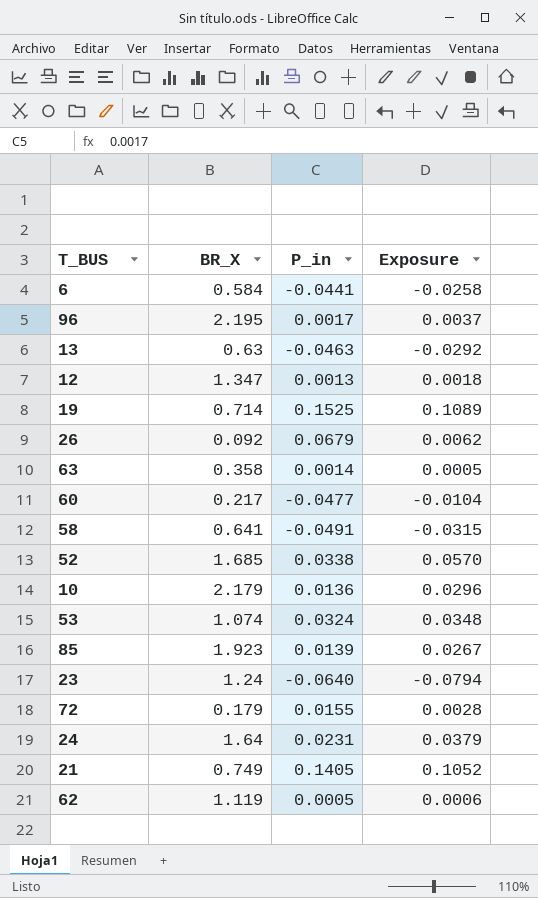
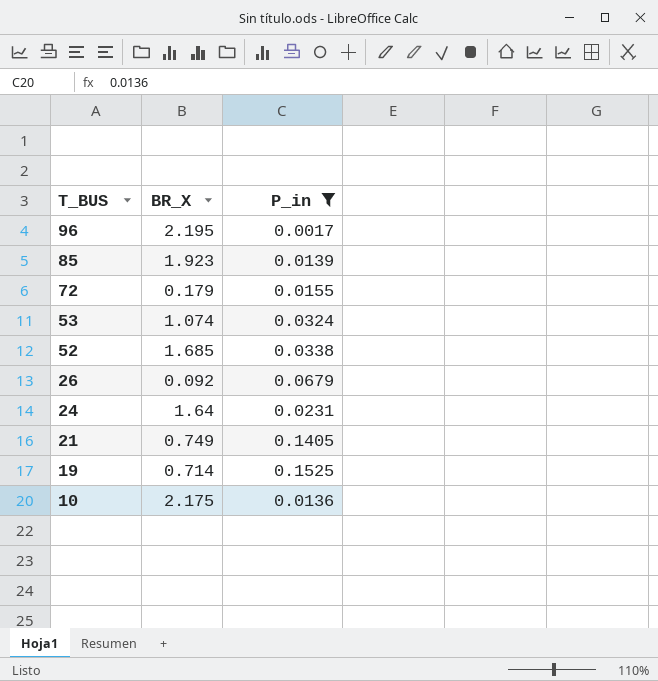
filter: none -> P_in >= 0.0017
row order: none -> T_BUS descending
column Exposure | formula: [BR_X] * [P_in] -> none
10 | BR_X: 2.179 -> 2.175

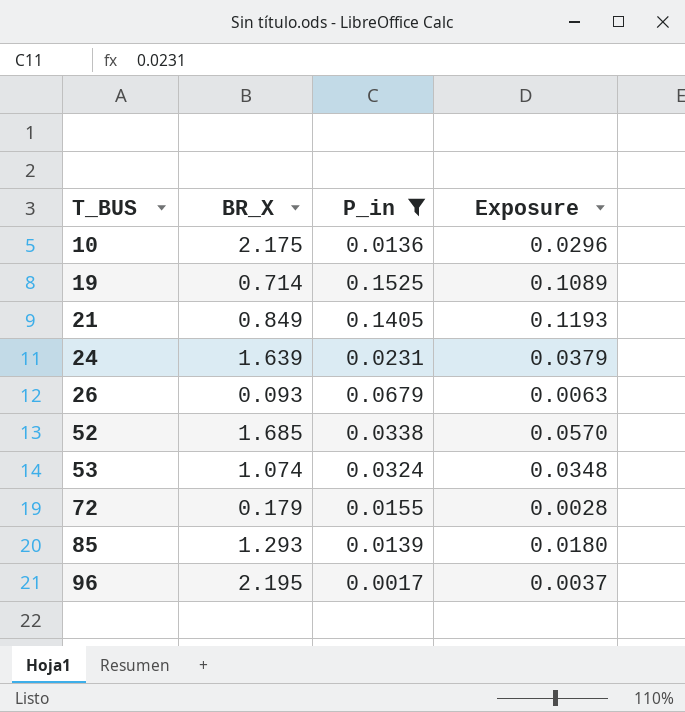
row order: T_BUS descending -> T_BUS ascending
column Exposure | formula: none -> [BR_X] * [P_in]
21 | BR_X: 0.749 -> 0.849
24 | BR_X: 1.64 -> 1.639
26 | BR_X: 0.092 -> 0.093
85 | BR_X: 1.923 -> 1.293

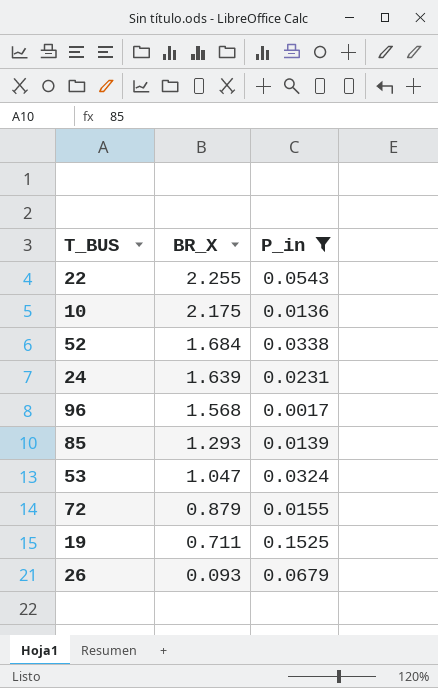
row order: T_BUS ascending -> BR_X descending
column Exposure | formula: [BR_X] * [P_in] -> none
row 21: 0.849 | 0.1405 | 0.1193 -> none
row 22: none -> 2.255 | 0.0543
52 | BR_X: 1.685 -> 1.684
96 | BR_X: 2.195 -> 1.568
53 | BR_X: 1.074 -> 1.047
72 | BR_X: 0.179 -> 0.879
19 | BR_X: 0.714 -> 0.711

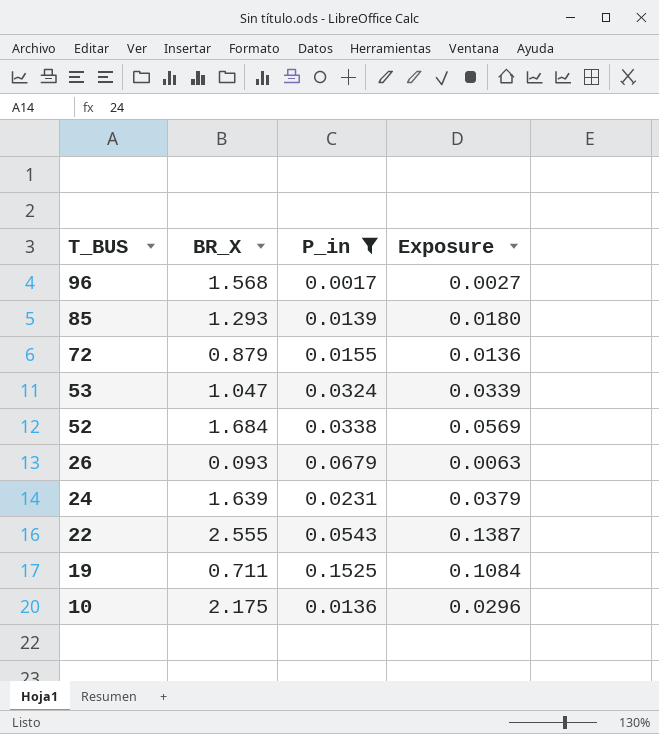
row order: BR_X descending -> T_BUS descending
column Exposure | formula: none -> [BR_X] * [P_in]
22 | BR_X: 2.255 -> 2.555

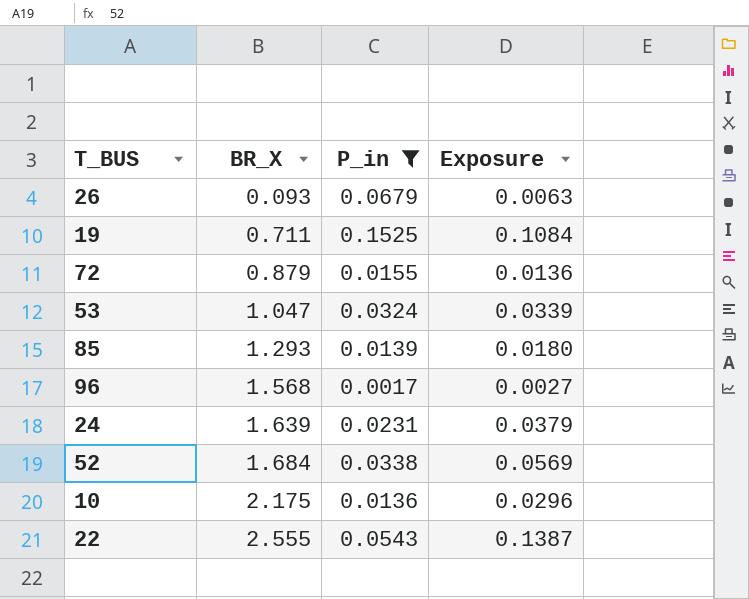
row order: T_BUS descending -> BR_X ascending

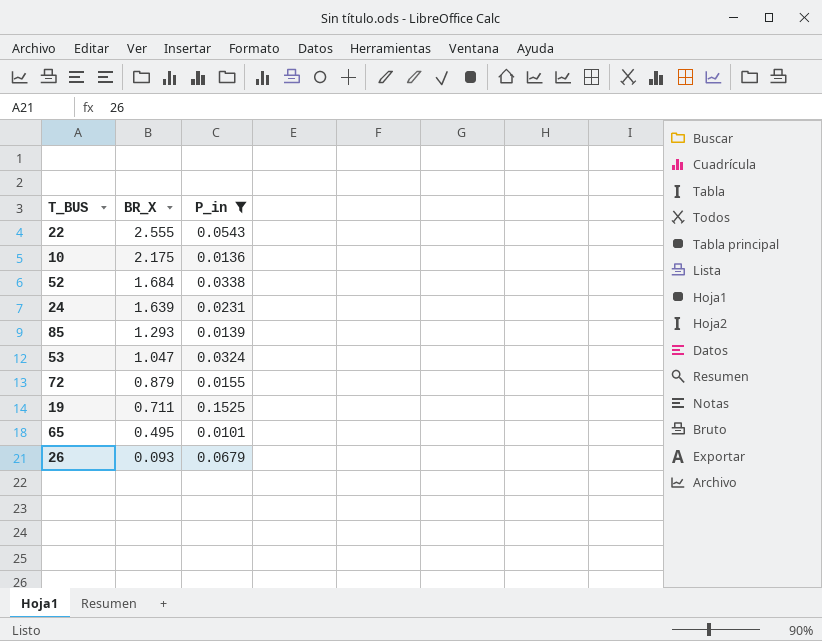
row order: BR_X ascending -> BR_X descending
column Exposure | formula: [BR_X] * [P_in] -> none
row 96: 1.568 | 0.0017 | 0.0027 -> none
row 65: none -> 0.495 | 0.0101

